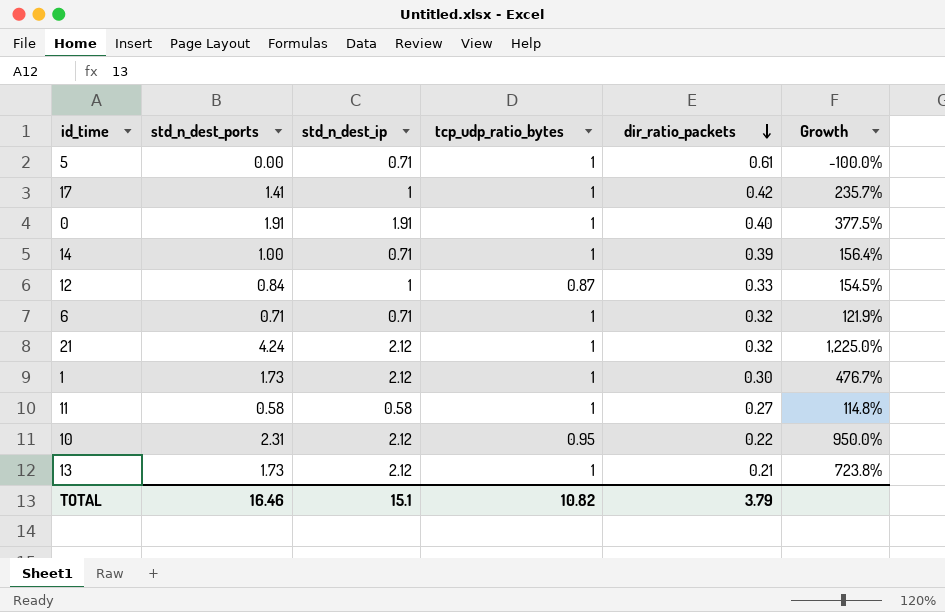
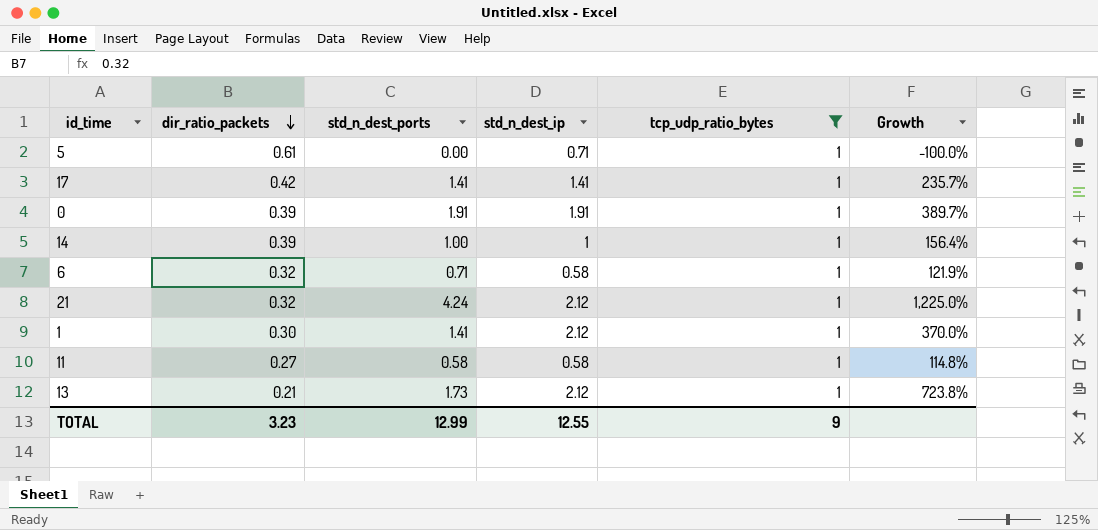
filter: none -> tcp_udp_ratio_bytes = 1
column dir_ratio_packets | position: 5 -> 2
17 | std_n_dest_ip: 1 -> 1.41
0 | dir_ratio_packets: 0.40 -> 0.39
0 | Growth: 377.5% -> 389.7%
14 | std_n_dest_ip: 0.71 -> 1
6 | std_n_dest_ip: 0.71 -> 0.58
1 | std_n_dest_ports: 1.73 -> 1.41
1 | Growth: 476.7% -> 370.0%
TOTAL | dir_ratio_packets: 3.79 -> 3.23
TOTAL | std_n_dest_ports: 16.46 -> 12.99
TOTAL | std_n_dest_ip: 15.1 -> 12.55
TOTAL | tcp_udp_ratio_bytes: 10.82 -> 9

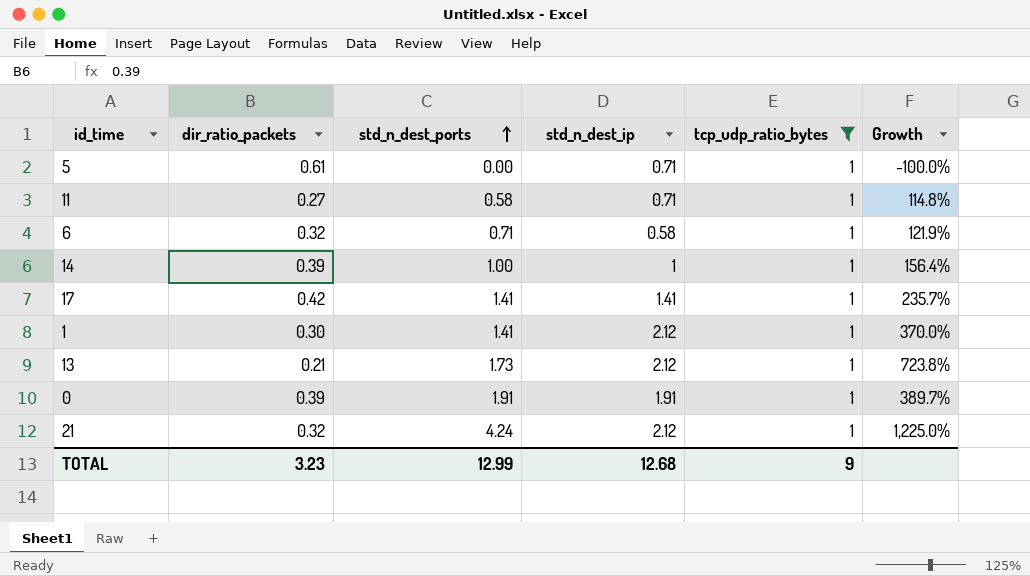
row order: dir_ratio_packets descending -> std_n_dest_ports ascending
11 | std_n_dest_ip: 0.58 -> 0.71
TOTAL | std_n_dest_ip: 12.55 -> 12.68

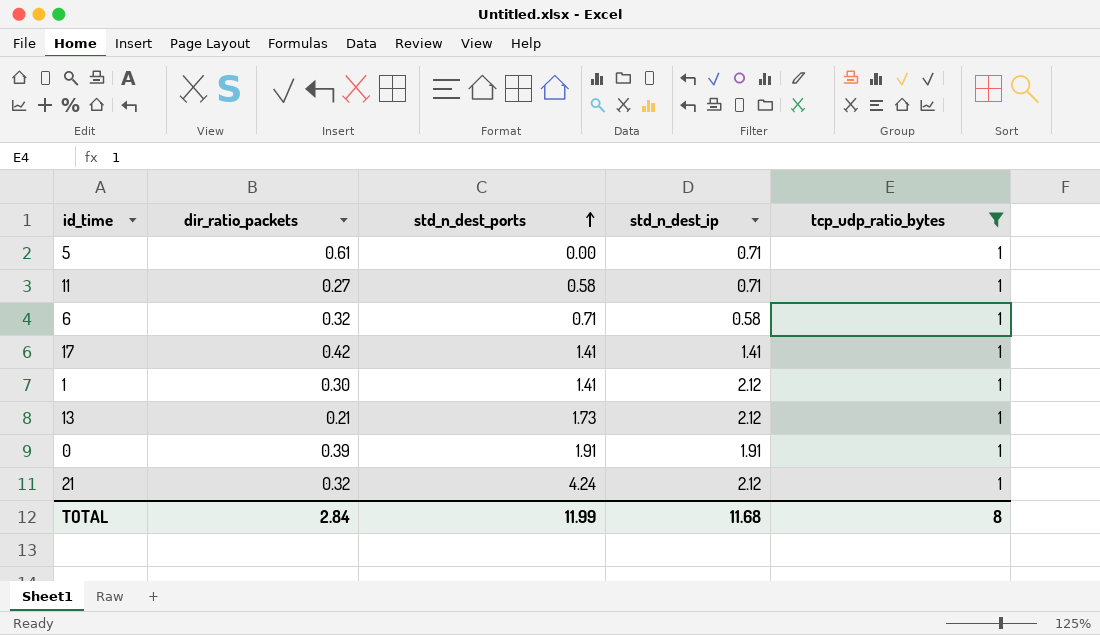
column Growth | formula: ([std_n_dest_ports] - [dir_ratio_packets]) / [dir_ratio_packets] -> none
row 14: 0.39 | 1.00 | 1 | 1 | 156.4% -> none
TOTAL | dir_ratio_packets: 3.23 -> 2.84
TOTAL | std_n_dest_ports: 12.99 -> 11.99
TOTAL | std_n_dest_ip: 12.68 -> 11.68
TOTAL | tcp_udp_ratio_bytes: 9 -> 8

